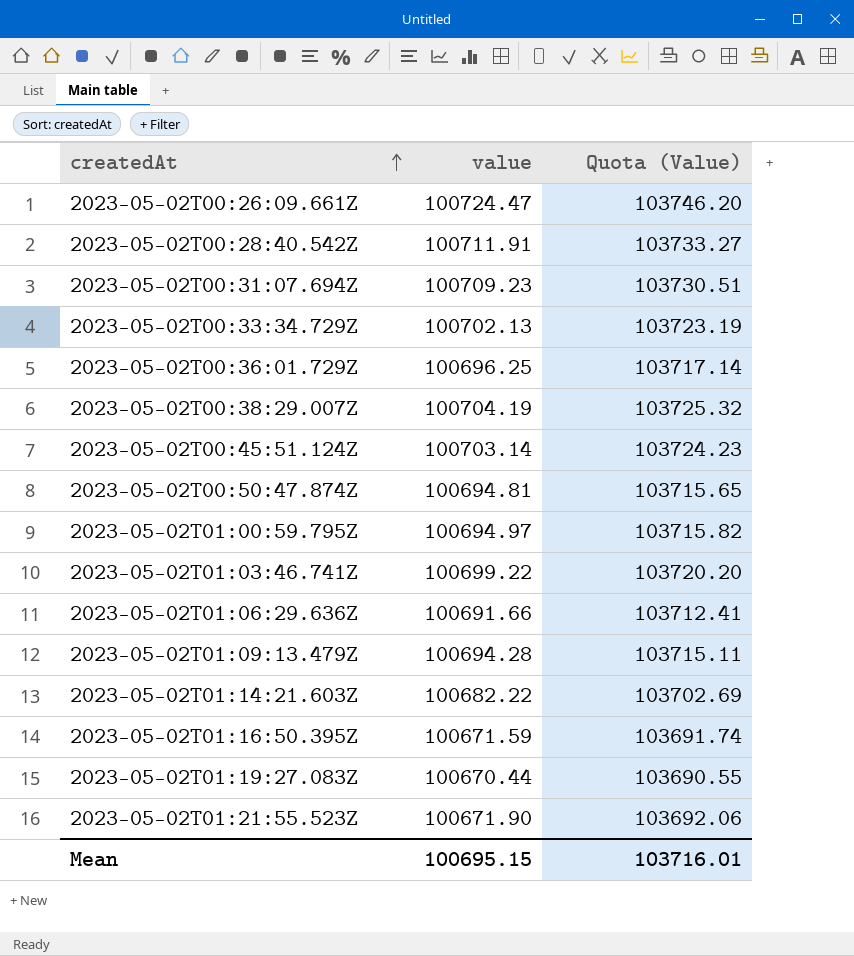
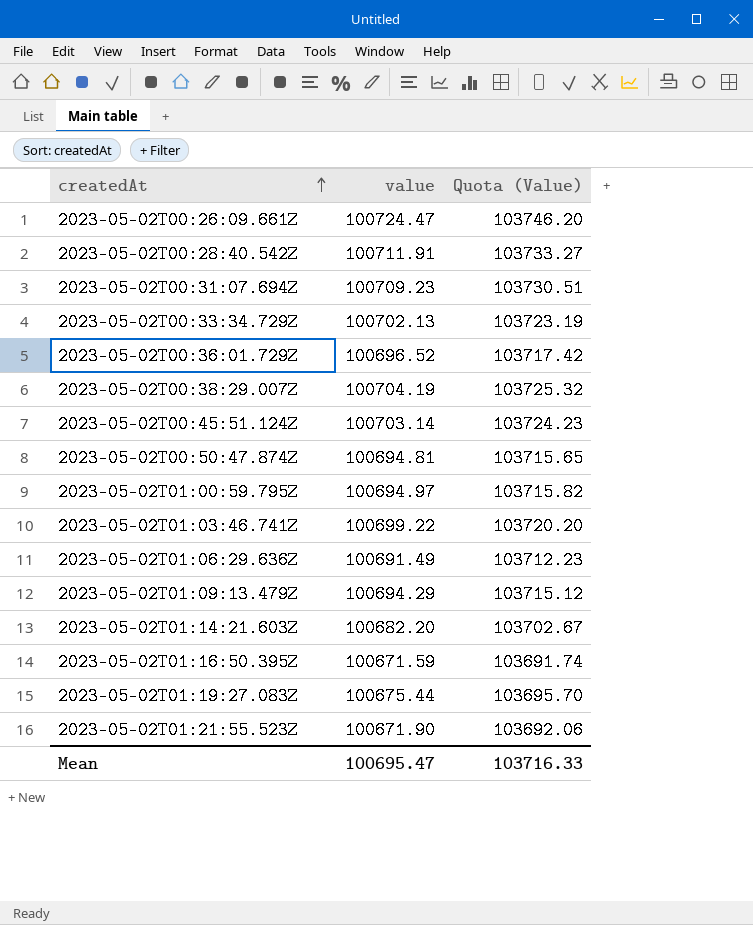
2023-05-02T00:36:01.729Z | value: 100696.25 -> 100696.52
2023-05-02T00:36:01.729Z | Quota (Value): 103717.14 -> 103717.42
2023-05-02T01:06:29.636Z | value: 100691.66 -> 100691.49
2023-05-02T01:06:29.636Z | Quota (Value): 103712.41 -> 103712.23
2023-05-02T01:09:13.479Z | value: 100694.28 -> 100694.29
2023-05-02T01:09:13.479Z | Quota (Value): 103715.11 -> 103715.12
2023-05-02T01:14:21.603Z | value: 100682.22 -> 100682.20
2023-05-02T01:14:21.603Z | Quota (Value): 103702.69 -> 103702.67
2023-05-02T01:19:27.083Z | value: 100670.44 -> 100675.44
2023-05-02T01:19:27.083Z | Quota (Value): 103690.55 -> 103695.70
Mean | value: 100695.15 -> 100695.47
Mean | Quota (Value): 103716.01 -> 103716.33

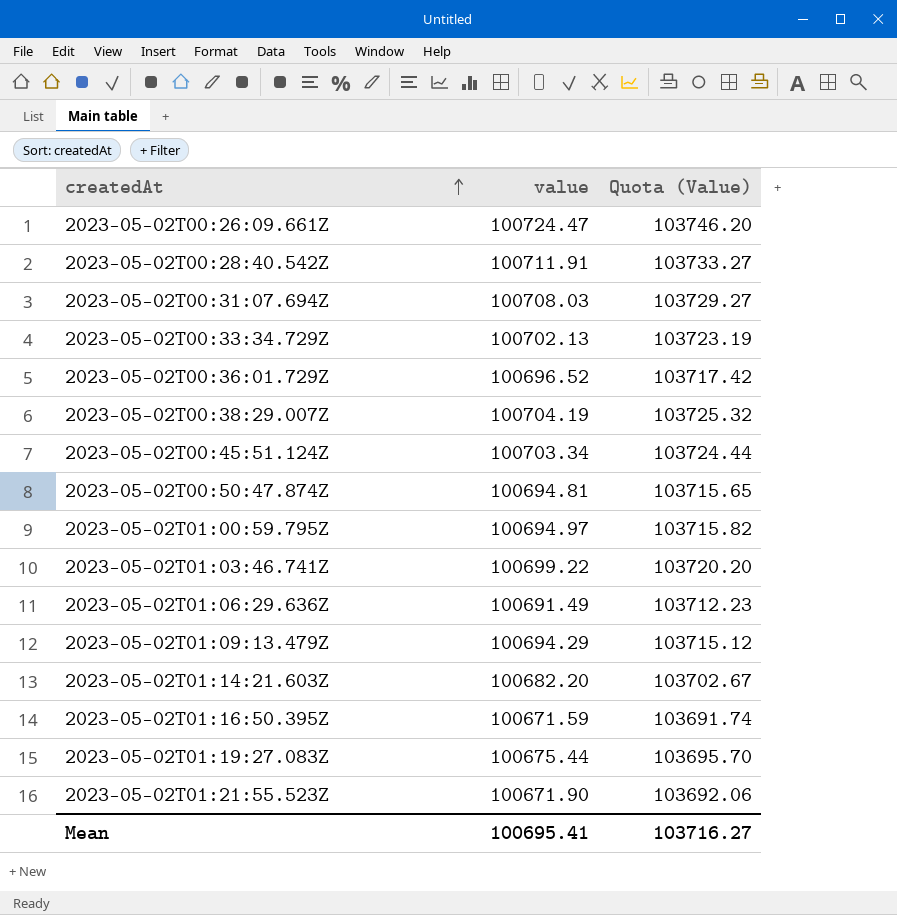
2023-05-02T00:31:07.694Z | value: 100709.23 -> 100708.03
2023-05-02T00:31:07.694Z | Quota (Value): 103730.51 -> 103729.27
2023-05-02T00:45:51.124Z | value: 100703.14 -> 100703.34
2023-05-02T00:45:51.124Z | Quota (Value): 103724.23 -> 103724.44
Mean | value: 100695.47 -> 100695.41
Mean | Quota (Value): 103716.33 -> 103716.27

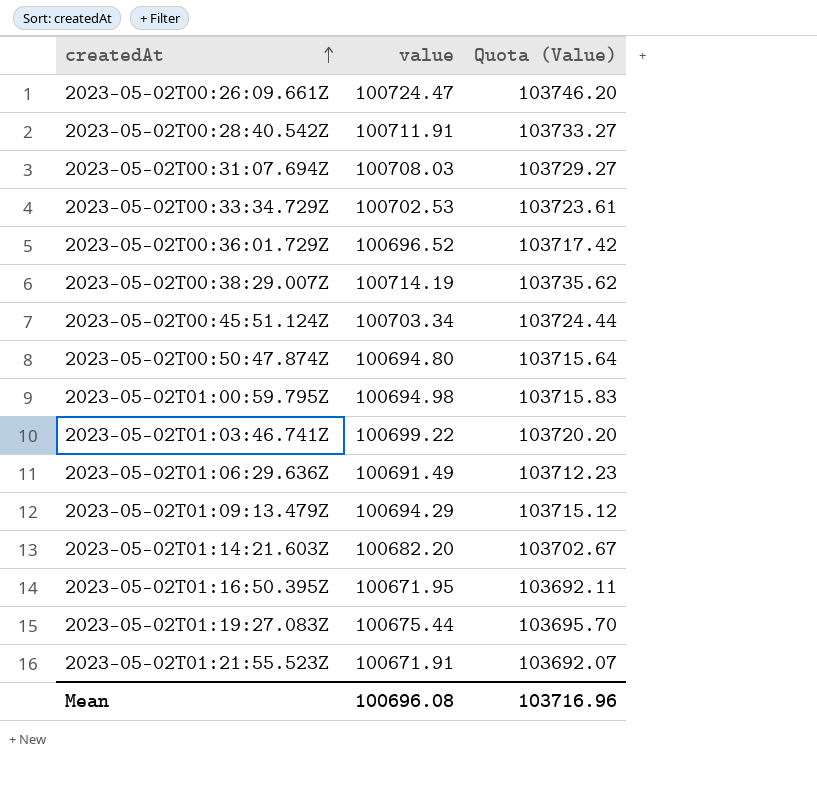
2023-05-02T00:33:34.729Z | value: 100702.13 -> 100702.53
2023-05-02T00:33:34.729Z | Quota (Value): 103723.19 -> 103723.61
2023-05-02T00:38:29.007Z | value: 100704.19 -> 100714.19
2023-05-02T00:38:29.007Z | Quota (Value): 103725.32 -> 103735.62
2023-05-02T00:50:47.874Z | value: 100694.81 -> 100694.80
2023-05-02T00:50:47.874Z | Quota (Value): 103715.65 -> 103715.64
2023-05-02T01:00:59.795Z | value: 100694.97 -> 100694.98
2023-05-02T01:00:59.795Z | Quota (Value): 103715.82 -> 103715.83
2023-05-02T01:16:50.395Z | value: 100671.59 -> 100671.95
2023-05-02T01:16:50.395Z | Quota (Value): 103691.74 -> 103692.11
2023-05-02T01:21:55.523Z | value: 100671.90 -> 100671.91
2023-05-02T01:21:55.523Z | Quota (Value): 103692.06 -> 103692.07
Mean | value: 100695.41 -> 100696.08
Mean | Quota (Value): 103716.27 -> 103716.96

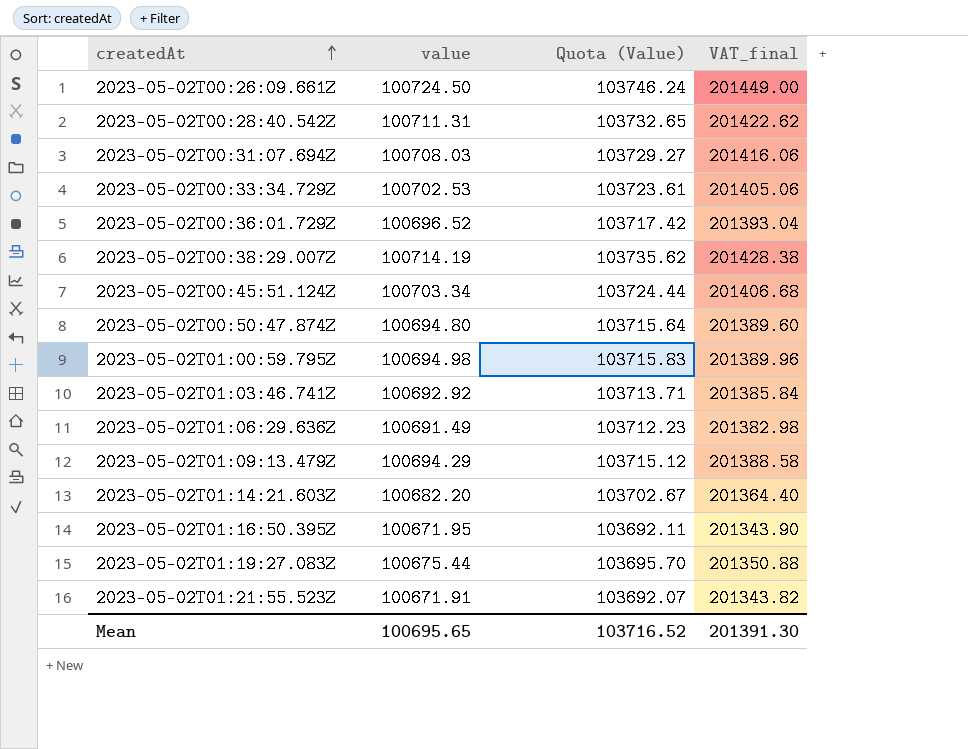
column VAT_final | formula: none -> [value] * 2
2023-05-02T00:26:09.661Z | value: 100724.47 -> 100724.50
2023-05-02T00:26:09.661Z | Quota (Value): 103746.20 -> 103746.24
2023-05-02T00:28:40.542Z | value: 100711.91 -> 100711.31
2023-05-02T00:28:40.542Z | Quota (Value): 103733.27 -> 103732.65
2023-05-02T01:03:46.741Z | value: 100699.22 -> 100692.92
2023-05-02T01:03:46.741Z | Quota (Value): 103720.20 -> 103713.71
Mean | value: 100696.08 -> 100695.65
Mean | Quota (Value): 103716.96 -> 103716.52

